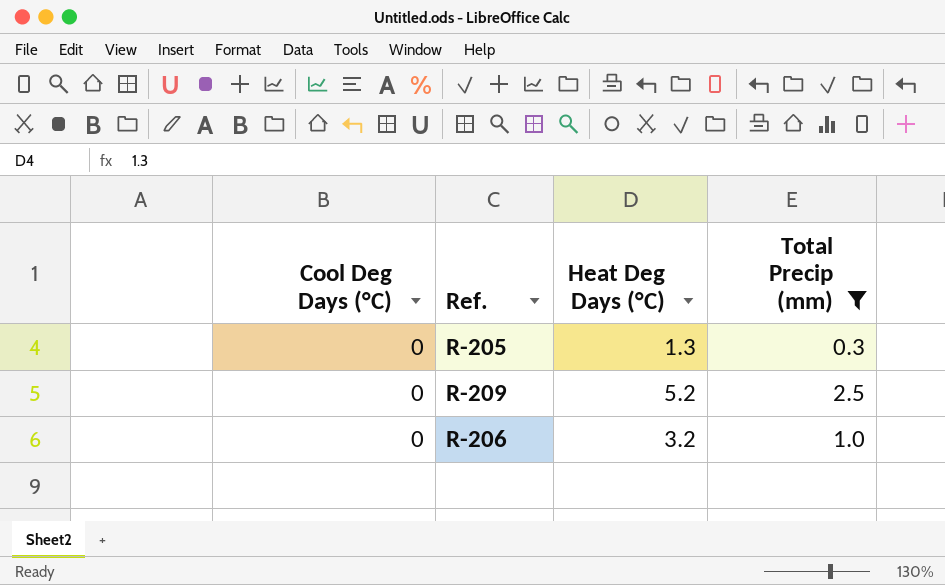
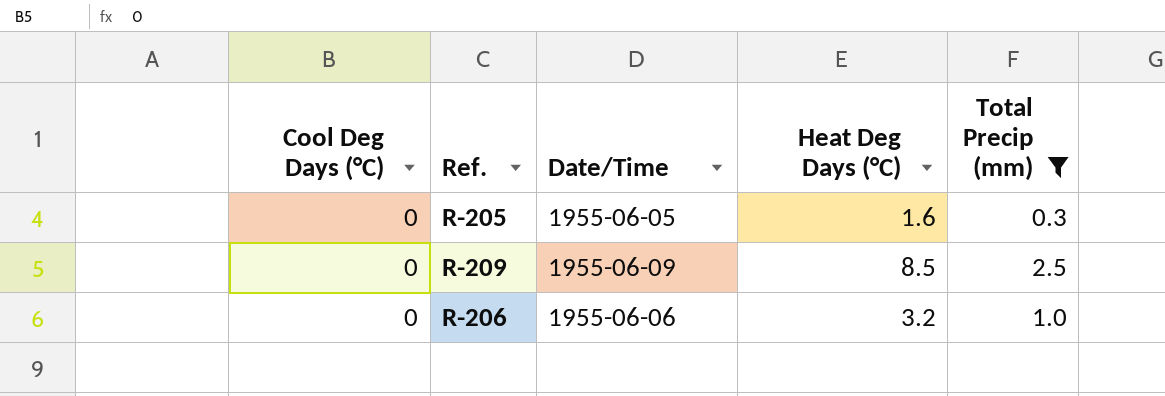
column Date/Time | position: none -> 3
R-205 | Heat Deg Days (°C): 1.3 -> 1.6
R-209 | Heat Deg Days (°C): 5.2 -> 8.5

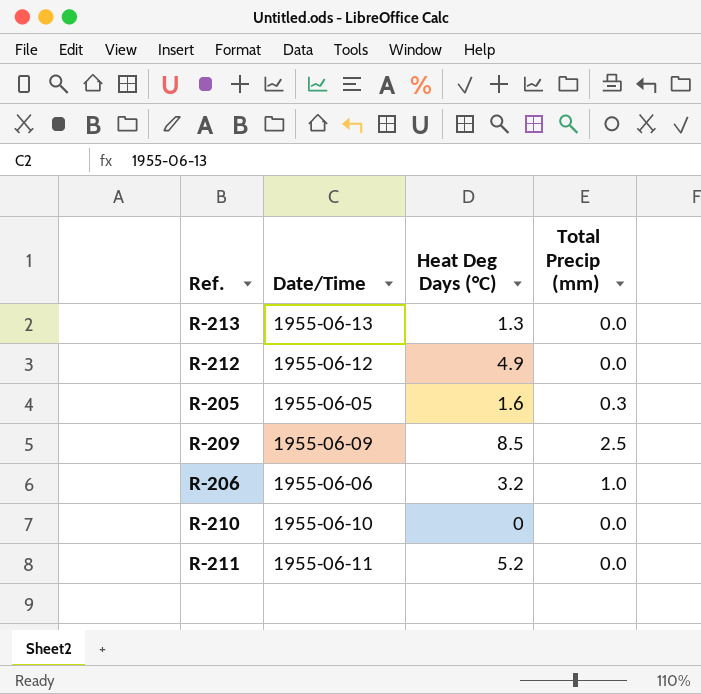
filter: Total Precip (mm) != 0.0 -> none
column Cool Deg Days (°C) | position: 1 -> none

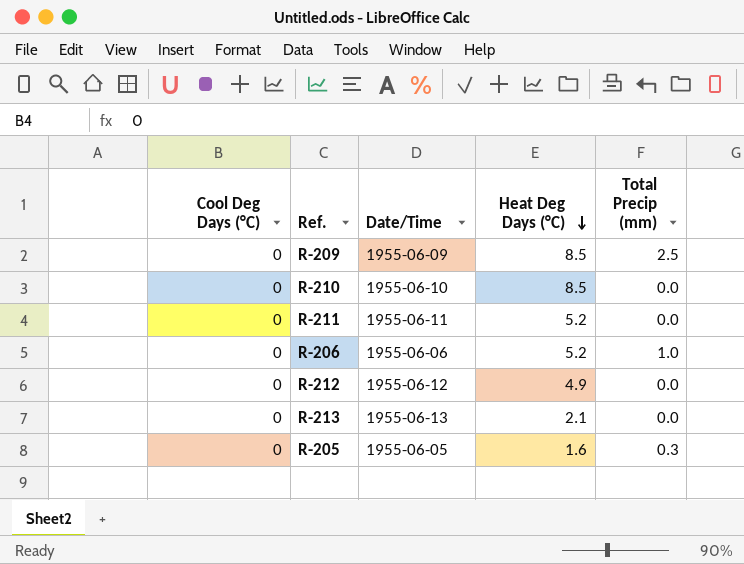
row order: none -> Heat Deg Days (°C) descending
column Cool Deg Days (°C) | position: none -> 1
R-210 | Heat Deg Days (°C): 0 -> 8.5
R-206 | Heat Deg Days (°C): 3.2 -> 5.2
R-213 | Heat Deg Days (°C): 1.3 -> 2.1

